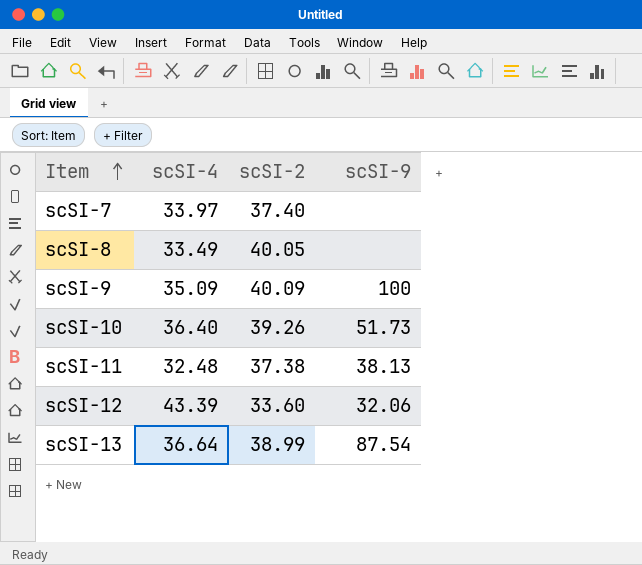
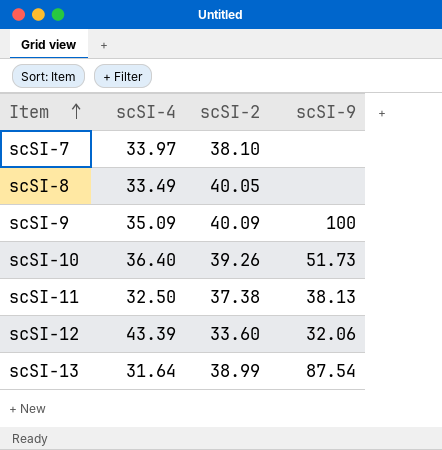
scSI-7 | scSI-2: 37.40 -> 38.10
scSI-11 | scSI-4: 32.48 -> 32.50
scSI-13 | scSI-4: 36.64 -> 31.64

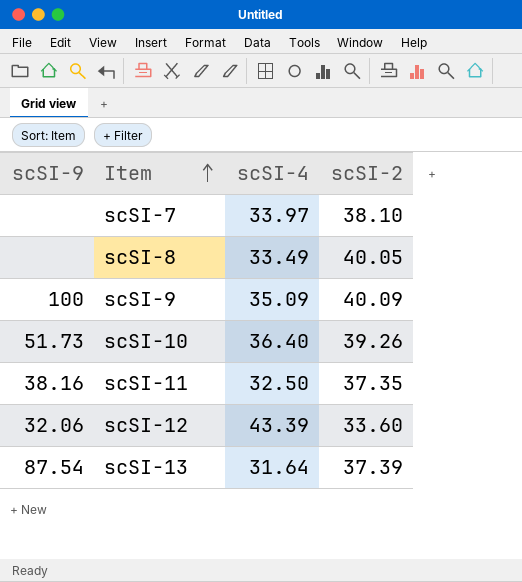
column scSI-9 | position: 4 -> 1
scSI-11 | scSI-9: 38.13 -> 38.16
scSI-11 | scSI-2: 37.38 -> 37.35
scSI-13 | scSI-2: 38.99 -> 37.39

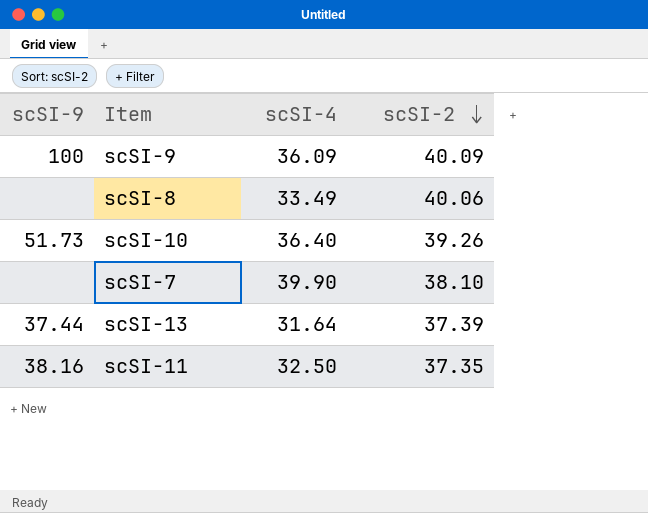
row order: Item ascending -> scSI-2 descending
row scSI-12: 32.06 | 43.39 | 33.60 -> none
scSI-9 | scSI-4: 35.09 -> 36.09
scSI-8 | scSI-2: 40.05 -> 40.06
scSI-7 | scSI-4: 33.97 -> 39.90
scSI-13 | scSI-9: 87.54 -> 37.44

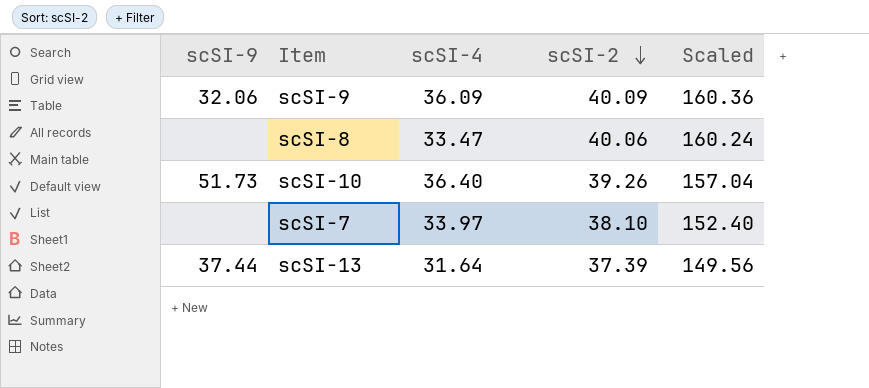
column Scaled | formula: none -> [scSI-2] * 4
row scSI-11: 38.16 | 32.50 | 37.35 -> none
scSI-9 | scSI-9: 100 -> 32.06
scSI-8 | scSI-4: 33.49 -> 33.47
scSI-7 | scSI-4: 39.90 -> 33.97

